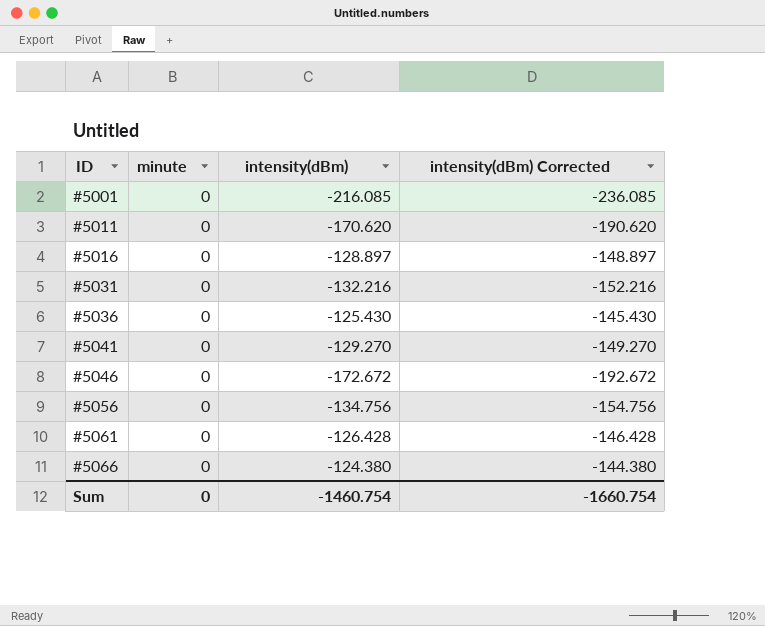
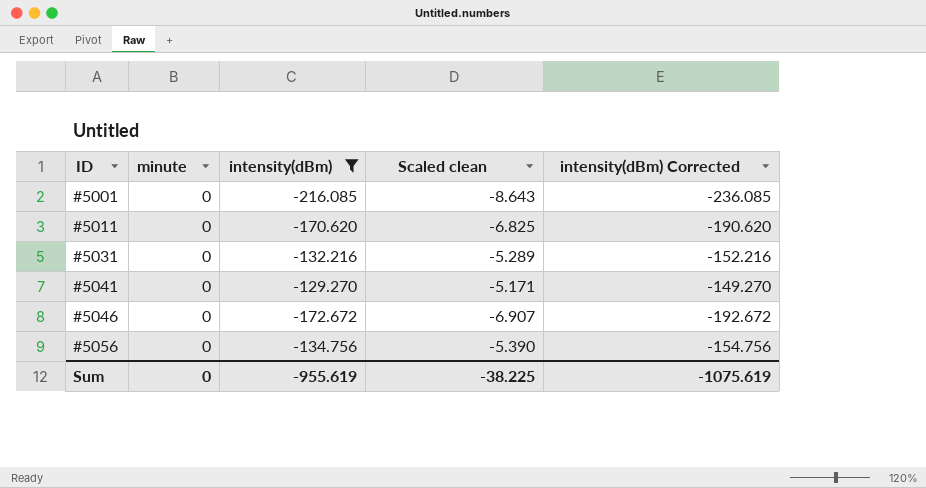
filter: none -> intensity(dBm) <= -129.270
column Scaled clean | formula: none -> [intensity(dBm)] * 0.04
Sum | intensity(dBm): -1460.754 -> -955.619
Sum | intensity(dBm) Corrected: -1660.754 -> -1075.619

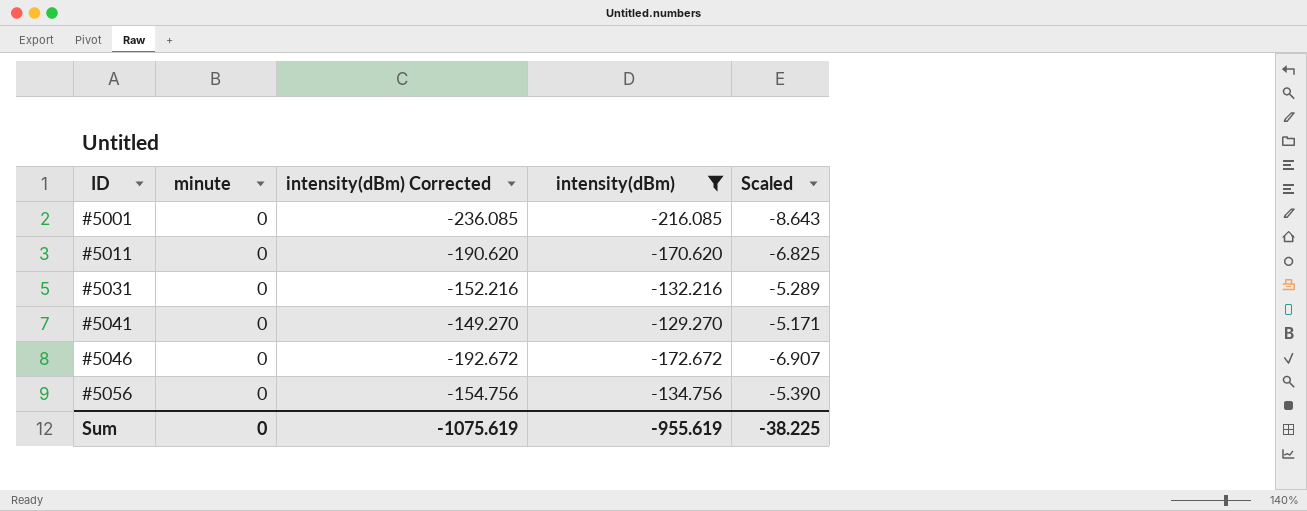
column intensity(dBm) Corrected | position: 5 -> 3
column name: Scaled clean -> Scaled

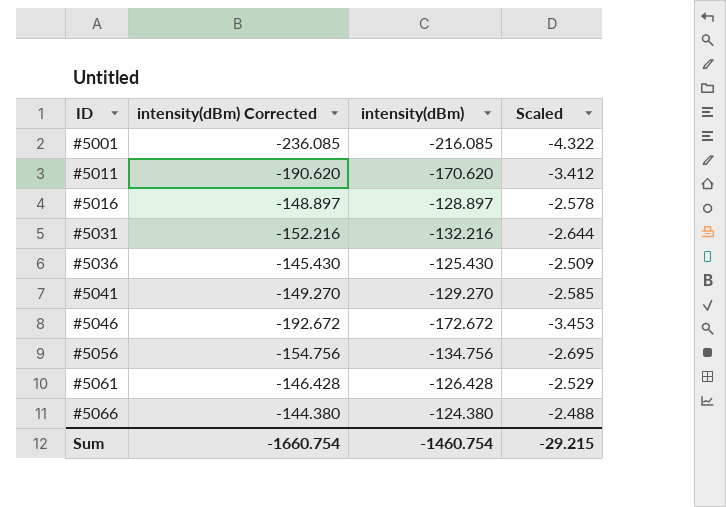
filter: intensity(dBm) <= -129.270 -> none
column minute | position: 2 -> none
column Scaled | formula: [intensity(dBm)] * 0.04 -> [intensity(dBm)] * 0.02
Sum | intensity(dBm) Corrected: -1075.619 -> -1660.754
Sum | intensity(dBm): -955.619 -> -1460.754
Sum | Scaled: -38.225 -> -29.215

